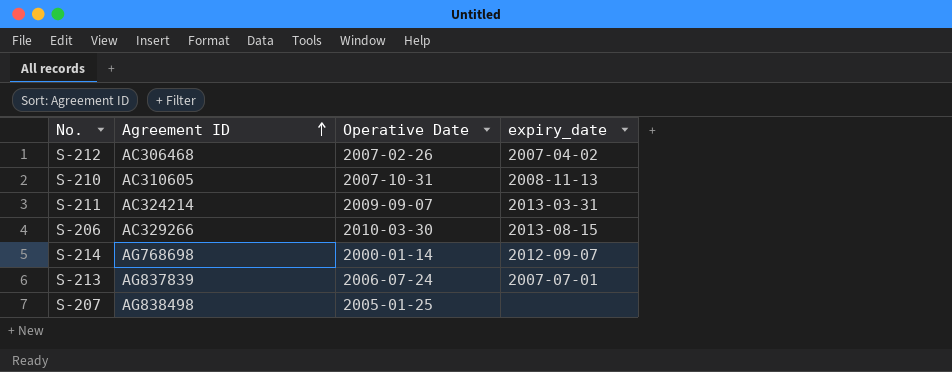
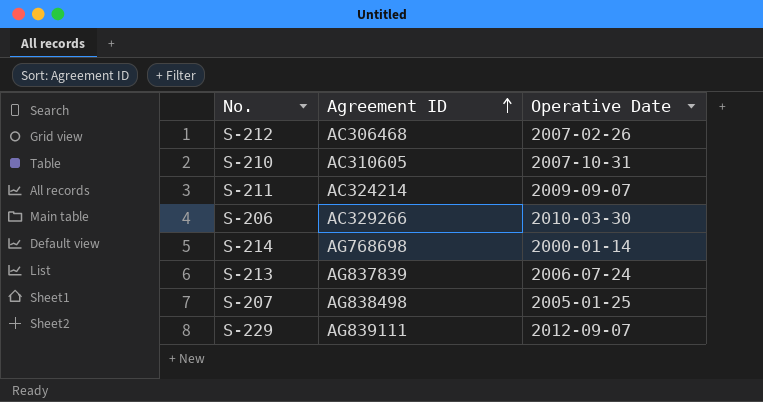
column expiry_date | position: 4 -> none
row S-229: none -> AG839111 | 2012-09-07

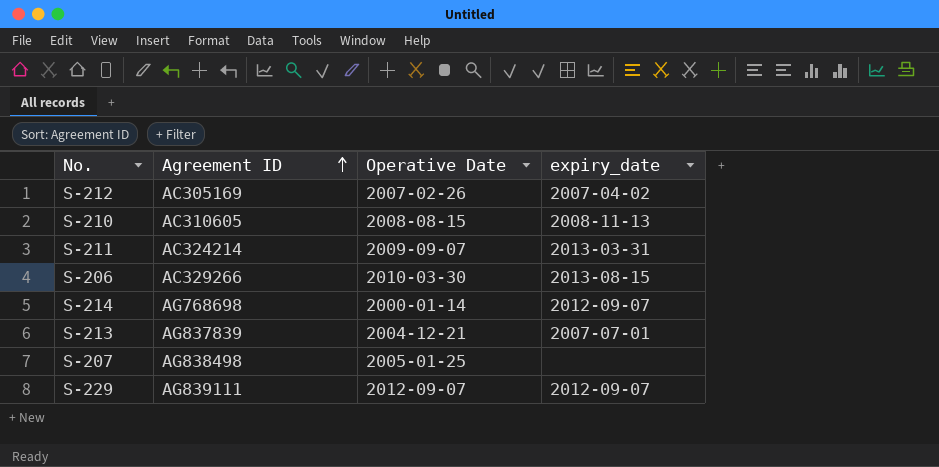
column expiry_date | position: none -> 4
S-212 | Agreement ID: AC306468 -> AC305169
S-210 | Operative Date: 2007-10-31 -> 2008-08-15
S-213 | Operative Date: 2006-07-24 -> 2004-12-21

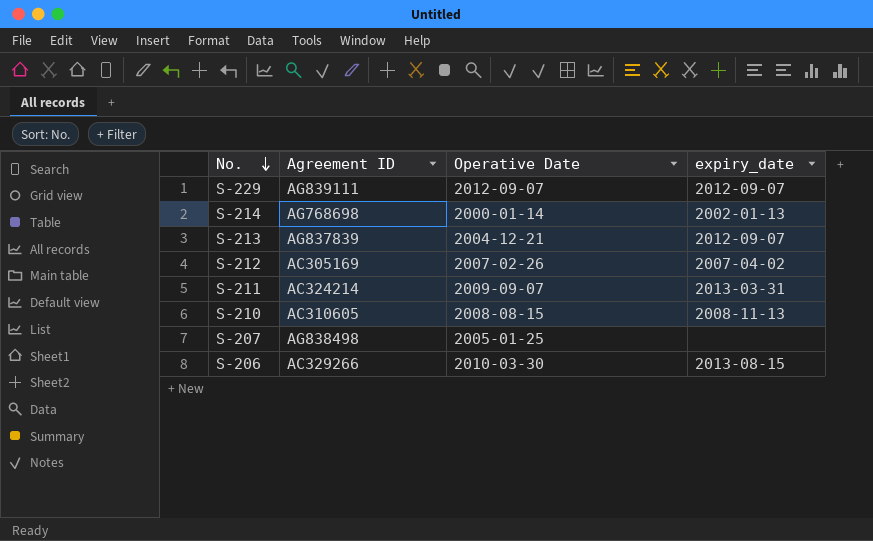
row order: Agreement ID ascending -> No. descending
S-214 | expiry_date: 2012-09-07 -> 2002-01-13
S-213 | expiry_date: 2007-07-01 -> 2012-09-07

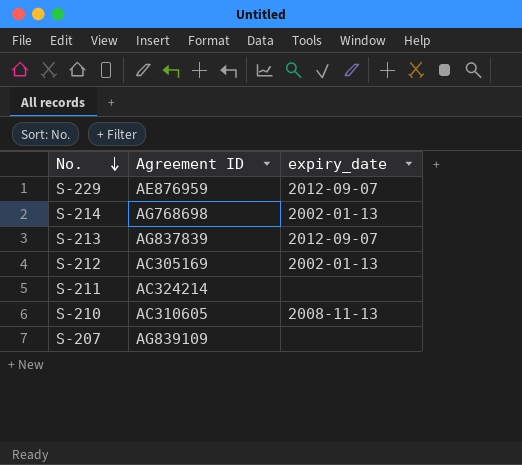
column Operative Date | position: 3 -> none
row S-206: AC329266 | 2010-03-30 | 2013-08-15 -> none
S-229 | Agreement ID: AG839111 -> AE876959
S-212 | expiry_date: 2007-04-02 -> 2002-01-13
S-211 | expiry_date: 2013-03-31 -> none
S-207 | Agreement ID: AG838498 -> AG839109

